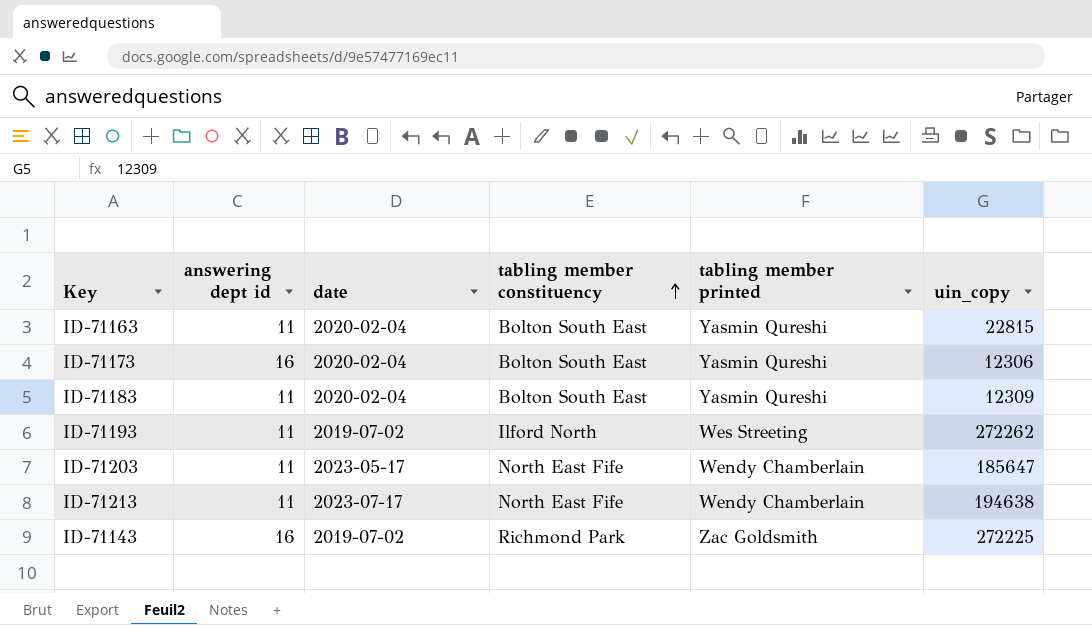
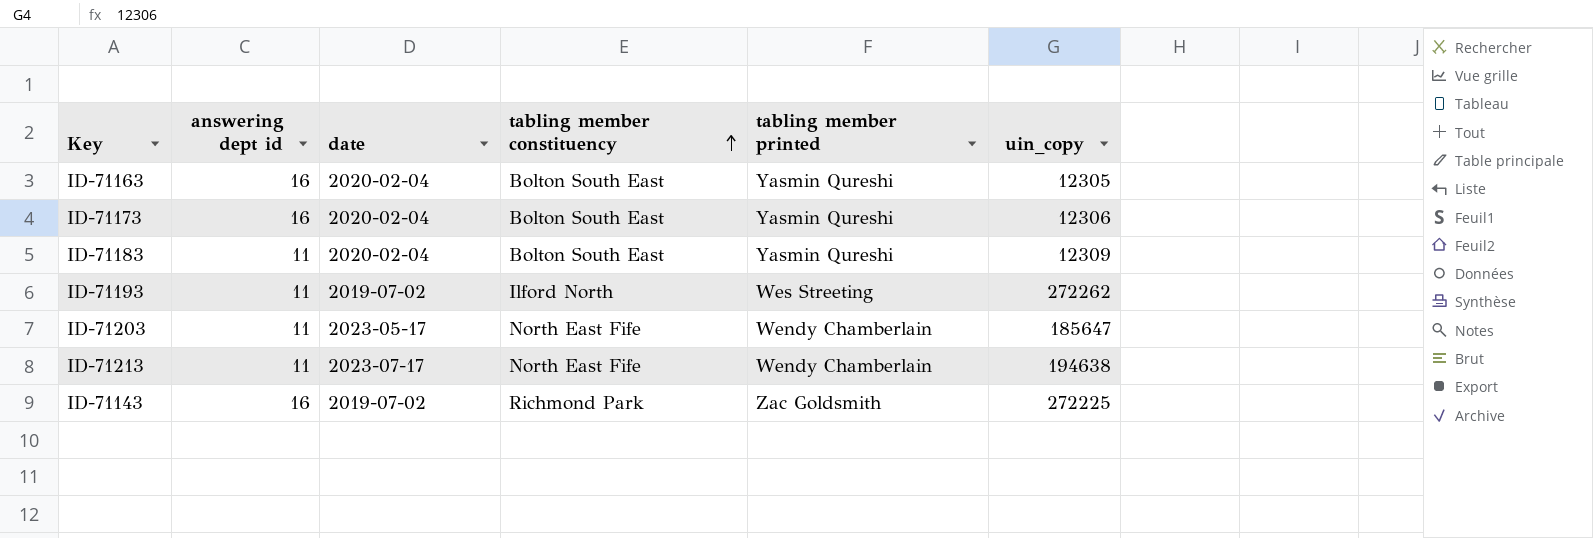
ID-71163 | answering dept id: 11 -> 16
ID-71163 | uin_copy: 22815 -> 12305

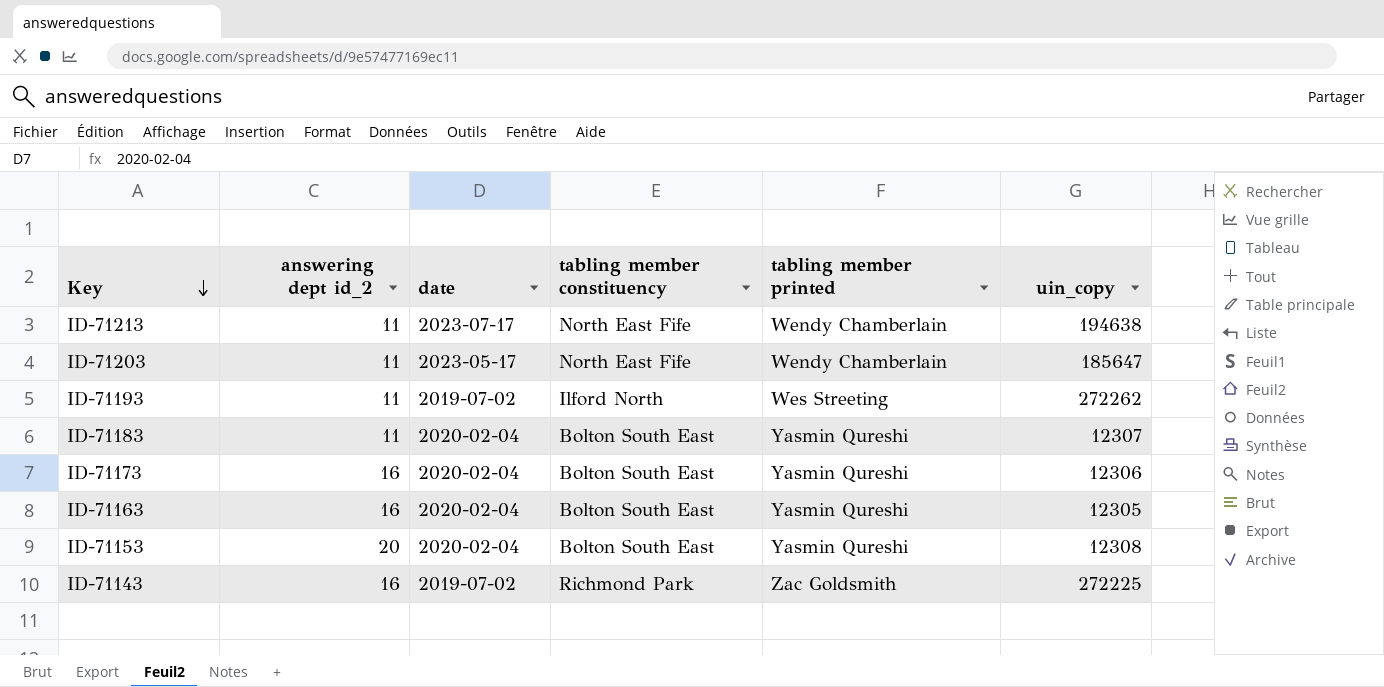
row order: tabling member constituency ascending -> Key descending
column name: answering dept id -> answering dept id_2
ID-71183 | uin_copy: 12309 -> 12307
row ID-71153: none -> 20 | 2020-02-04 | Bolton South East | Yasmin Qureshi | 12308

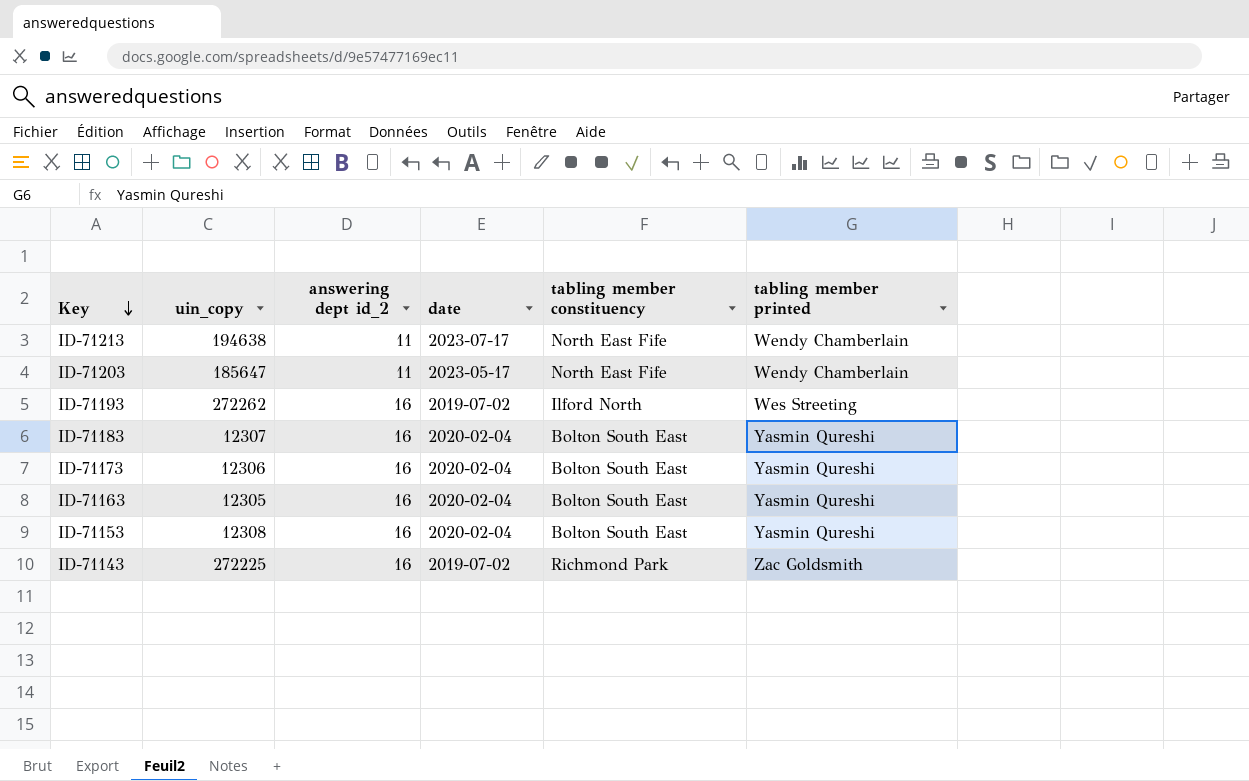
column uin_copy | position: 6 -> 2
ID-71193 | answering dept id_2: 11 -> 16
ID-71183 | answering dept id_2: 11 -> 16
ID-71153 | answering dept id_2: 20 -> 16

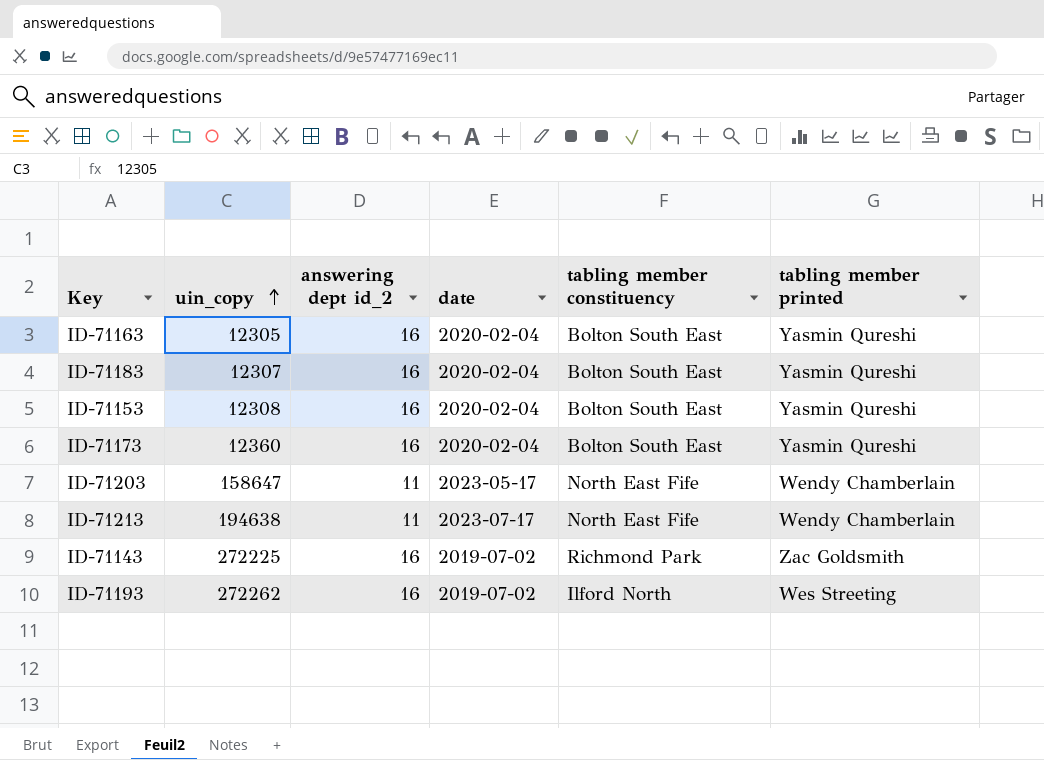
row order: Key descending -> uin_copy ascending
ID-71173 | uin_copy: 12306 -> 12360
ID-71203 | uin_copy: 185647 -> 158647

